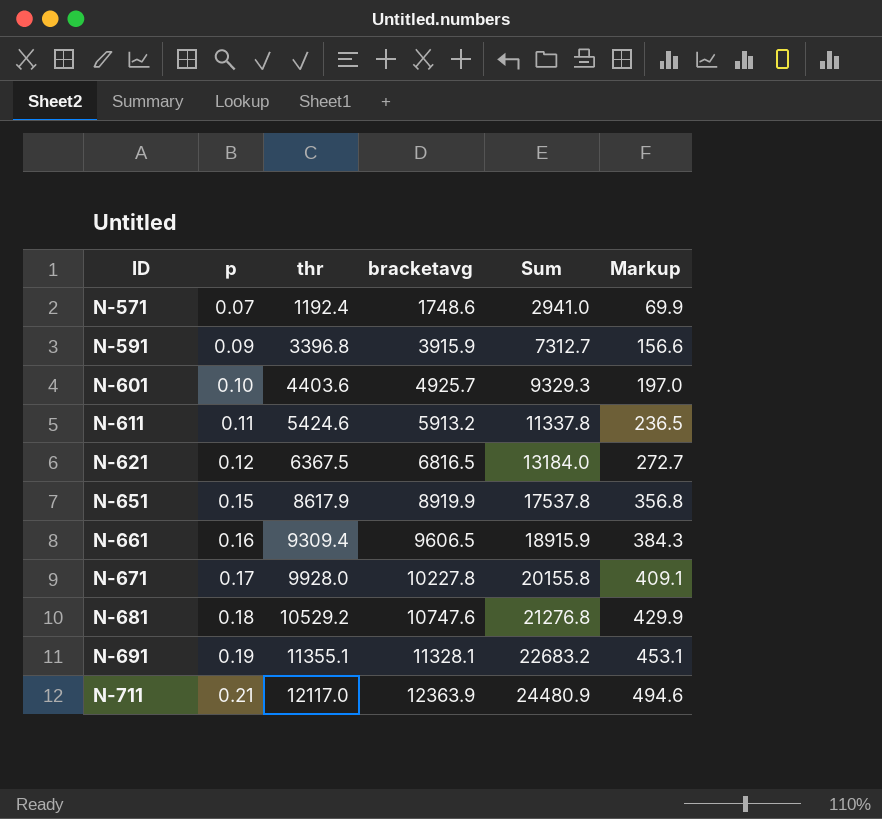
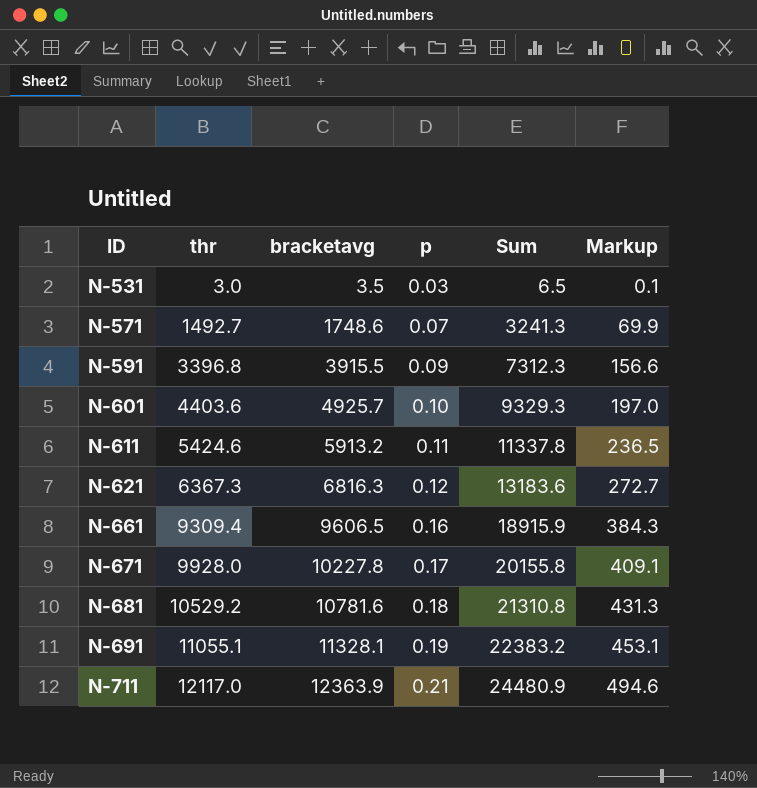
column p | position: 2 -> 4
row N-651: 0.15 | 8617.9 | 8919.9 | 17537.8 | 356.8 -> none
row N-531: none -> 3.0 | 3.5 | 0.03 | 6.5 | 0.1
N-571 | thr: 1192.4 -> 1492.7
N-571 | Sum: 2941.0 -> 3241.3
N-591 | bracketavg: 3915.9 -> 3915.5
N-591 | Sum: 7312.7 -> 7312.3
N-621 | thr: 6367.5 -> 6367.3
N-621 | bracketavg: 6816.5 -> 6816.3
N-621 | Sum: 13184.0 -> 13183.6
N-681 | bracketavg: 10747.6 -> 10781.6
N-681 | Sum: 21276.8 -> 21310.8
N-681 | Markup: 429.9 -> 431.3
N-691 | thr: 11355.1 -> 11055.1
N-691 | Sum: 22683.2 -> 22383.2

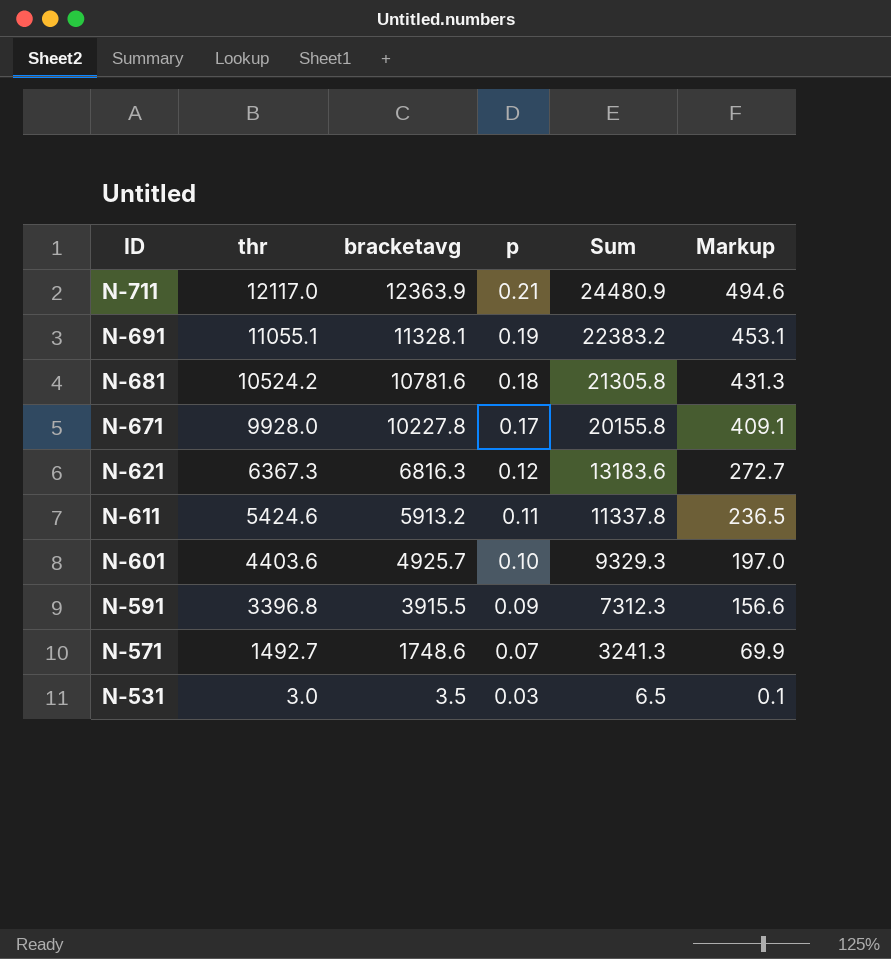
row order: ID ascending -> ID descending
row N-661: 9309.4 | 9606.5 | 0.16 | 18915.9 | 384.3 -> none
N-681 | thr: 10529.2 -> 10524.2
N-681 | Sum: 21310.8 -> 21305.8

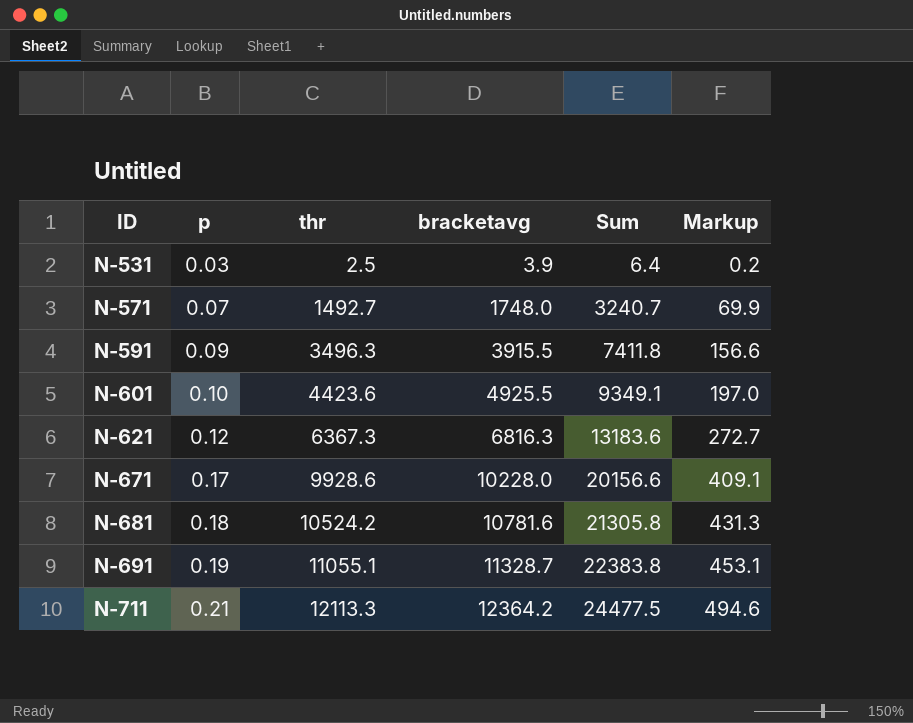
row order: ID descending -> ID ascending
column p | position: 4 -> 2
row N-611: 5424.6 | 5913.2 | 0.11 | 11337.8 | 236.5 -> none
N-531 | thr: 3.0 -> 2.5
N-531 | bracketavg: 3.5 -> 3.9
N-531 | Sum: 6.5 -> 6.4
N-531 | Markup: 0.1 -> 0.2
N-571 | bracketavg: 1748.6 -> 1748.0
N-571 | Sum: 3241.3 -> 3240.7
N-591 | thr: 3396.8 -> 3496.3
N-591 | Sum: 7312.3 -> 7411.8
N-601 | thr: 4403.6 -> 4423.6
N-601 | bracketavg: 4925.7 -> 4925.5
N-601 | Sum: 9329.3 -> 9349.1
N-671 | thr: 9928.0 -> 9928.6
N-671 | bracketavg: 10227.8 -> 10228.0
N-671 | Sum: 20155.8 -> 20156.6
N-691 | bracketavg: 11328.1 -> 11328.7
N-691 | Sum: 22383.2 -> 22383.8
N-711 | thr: 12117.0 -> 12113.3
N-711 | bracketavg: 12363.9 -> 12364.2
N-711 | Sum: 24480.9 -> 24477.5

